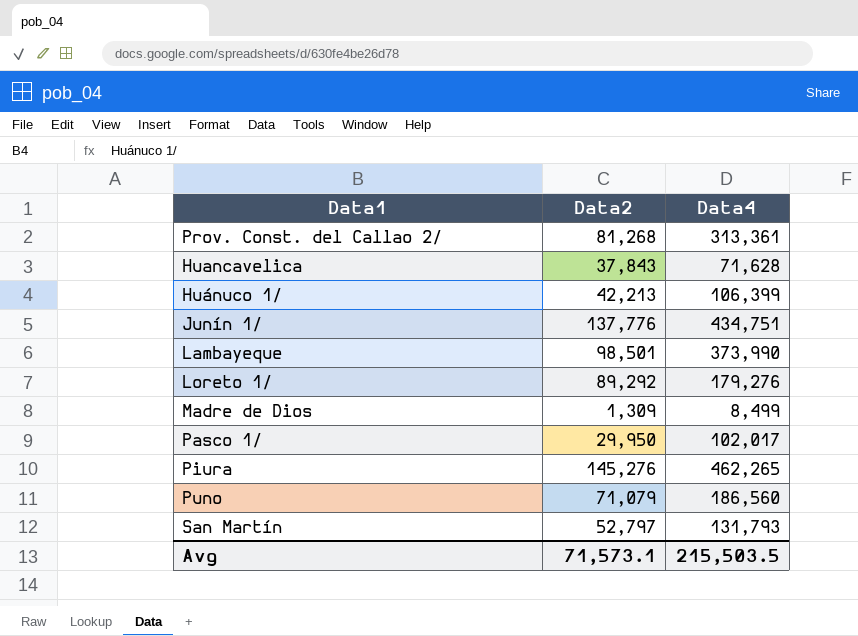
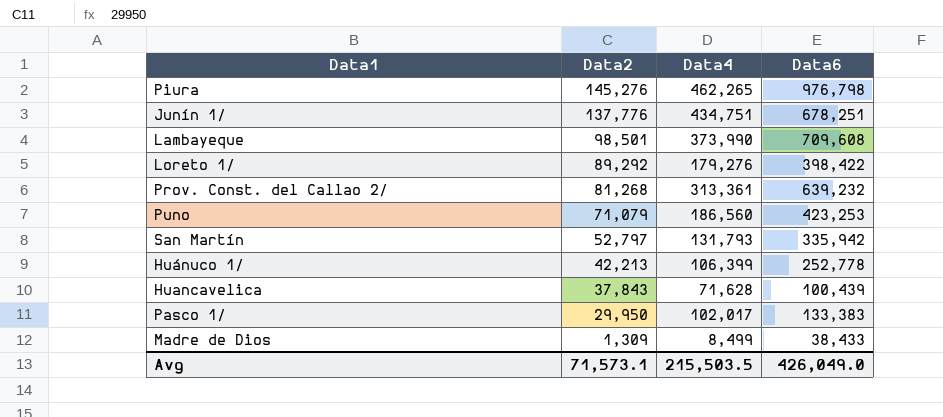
row order: none -> Data2 descending
column Data6 | position: none -> 4

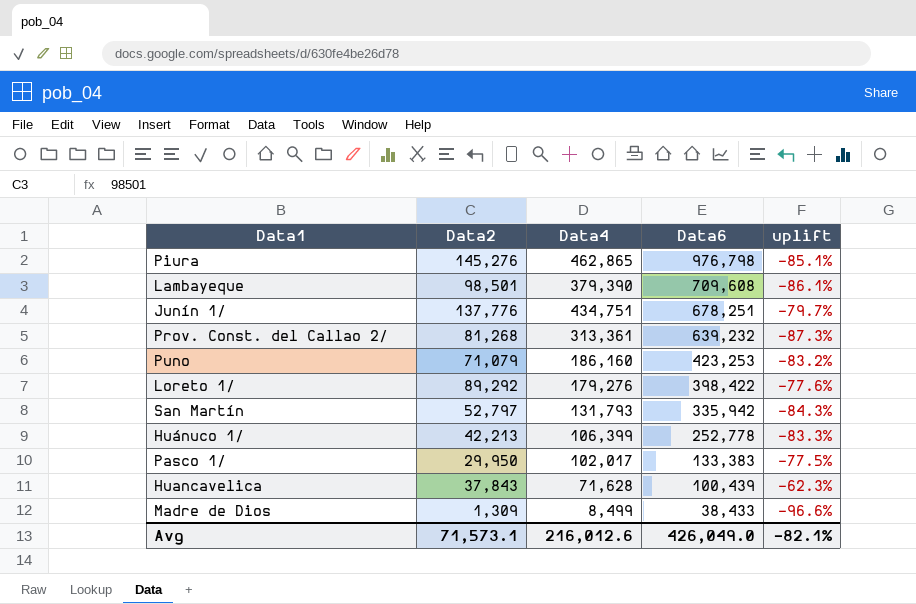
row order: Data2 descending -> Data6 descending
column uplift | formula: none -> ([Data2] - [Data6]) / [Data6]
Piura | Data4: 462,265 -> 462,865
Lambayeque | Data4: 373,990 -> 379,390
Puno | Data4: 186,560 -> 186,160
Avg | Data4: 215,503.5 -> 216,012.6

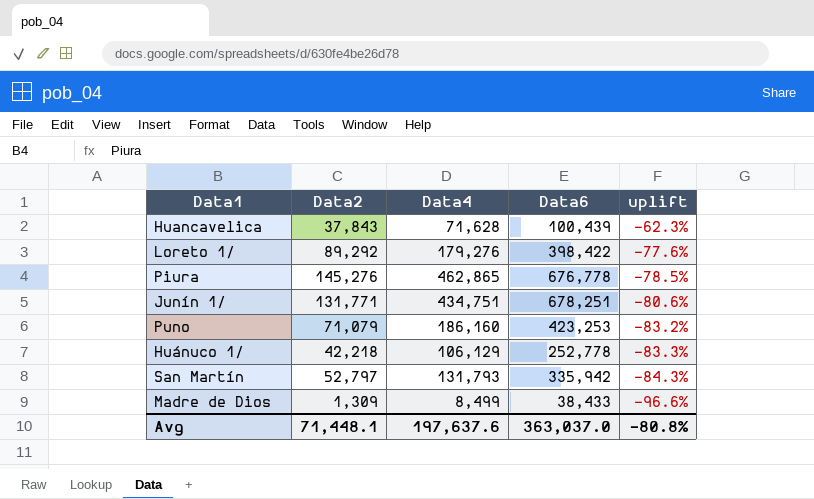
row order: Data6 descending -> uplift descending
row Lambayeque: 98,501 | 379,390 | 709,608 | -86.1% -> none
row Prov. Const. del Callao 2/: 81,268 | 313,361 | 639,232 | -87.3% -> none
row Pasco 1/: 29,950 | 102,017 | 133,383 | -77.5% -> none
Piura | Data6: 976,798 -> 676,778
Piura | uplift: -85.1% -> -78.5%
Junín 1/ | Data2: 137,776 -> 131,771
Junín 1/ | uplift: -79.7% -> -80.6%
Huánuco 1/ | Data2: 42,213 -> 42,218
Huánuco 1/ | Data4: 106,399 -> 106,129
Avg | Data2: 71,573.1 -> 71,448.1
Avg | Data4: 216,012.6 -> 197,637.6
Avg | Data6: 426,049.0 -> 363,037.0
Avg | uplift: -82.1% -> -80.8%

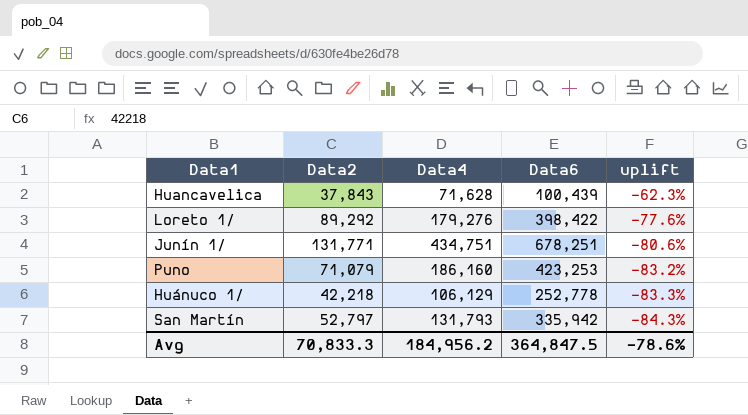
row Piura: 145,276 | 462,865 | 676,778 | -78.5% -> none
row Madre de Dios: 1,309 | 8,499 | 38,433 | -96.6% -> none
Avg | Data2: 71,448.1 -> 70,833.3
Avg | Data4: 197,637.6 -> 184,956.2
Avg | Data6: 363,037.0 -> 364,847.5
Avg | uplift: -80.8% -> -78.6%

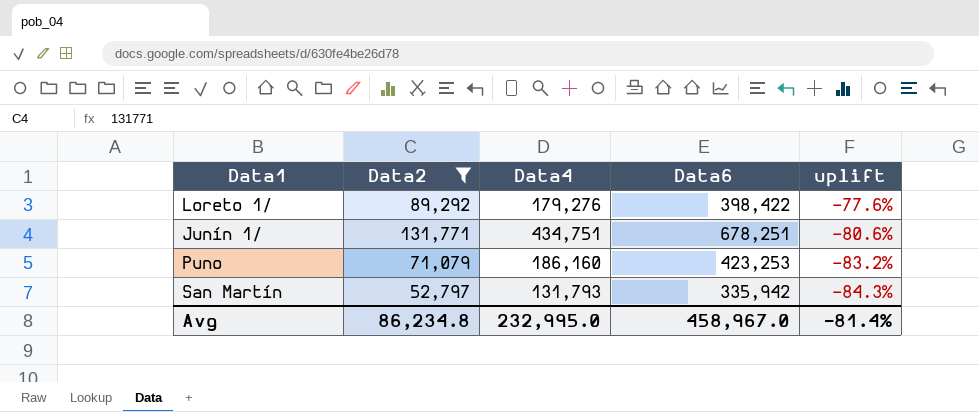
filter: none -> Data2 >= 52,797
Avg | Data2: 70,833.3 -> 86,234.8
Avg | Data4: 184,956.2 -> 232,995.0
Avg | Data6: 364,847.5 -> 458,967.0
Avg | uplift: -78.6% -> -81.4%

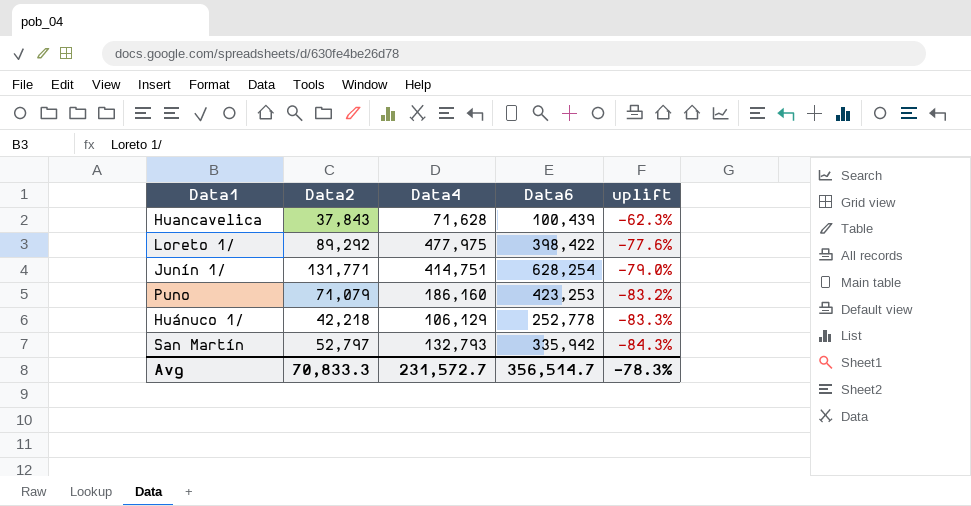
filter: Data2 >= 52,797 -> none
Loreto 1/ | Data4: 179,276 -> 477,975
Junín 1/ | Data4: 434,751 -> 414,751
Junín 1/ | Data6: 678,251 -> 628,254
Junín 1/ | uplift: -80.6% -> -79.0%
San Martín | Data4: 131,793 -> 132,793
Avg | Data2: 86,234.8 -> 70,833.3
Avg | Data4: 232,995.0 -> 231,572.7
Avg | Data6: 458,967.0 -> 356,514.7
Avg | uplift: -81.4% -> -78.3%

